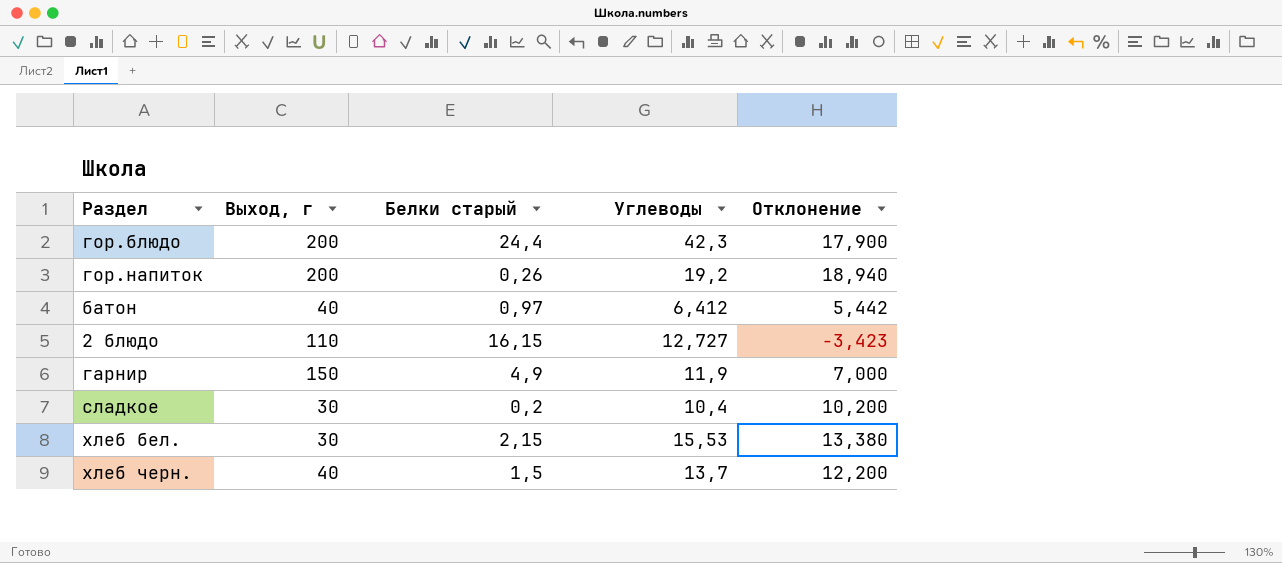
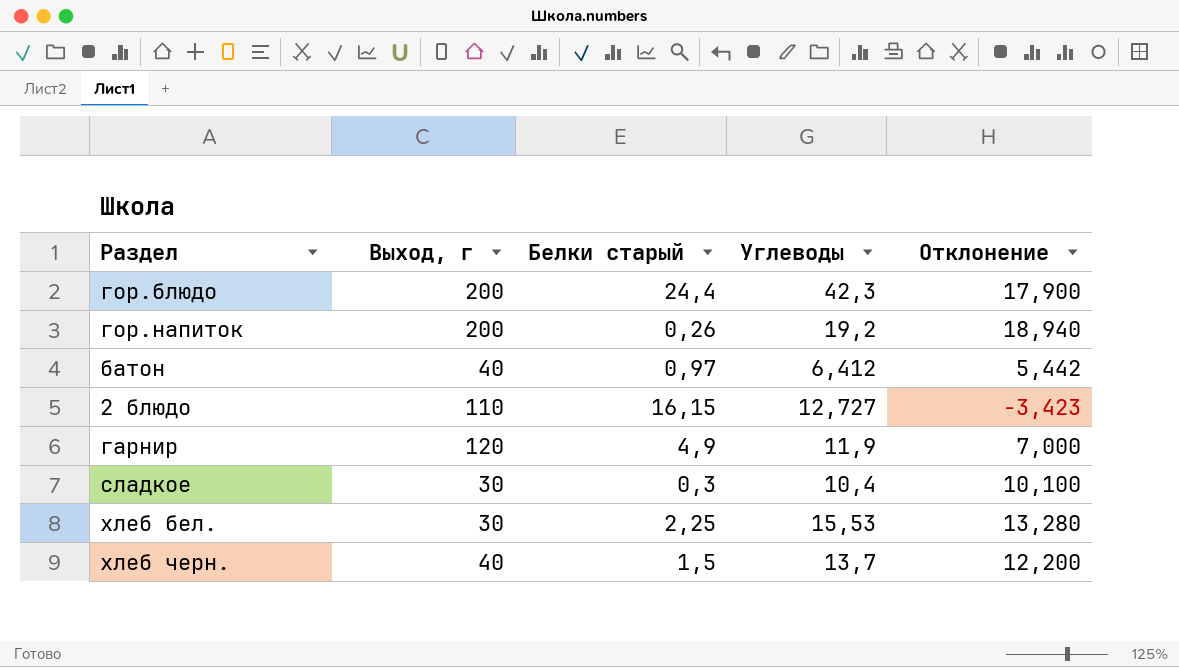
гарнир | Выход, г: 150 -> 120
сладкое | Белки старый: 0,2 -> 0,3
сладкое | Отклонение: 10,200 -> 10,100
хлеб бел. | Белки старый: 2,15 -> 2,25
хлеб бел. | Отклонение: 13,380 -> 13,280

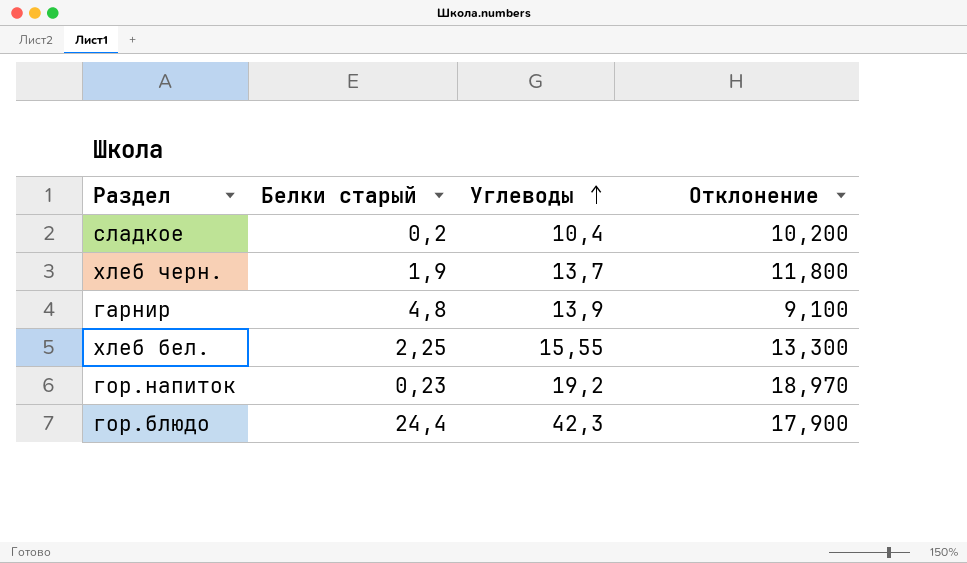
row order: none -> Углеводы ascending
column Выход, г | position: 2 -> none
row батон: 40 | 0,97 | 6,412 | 5,442 -> none
row 2 блюдо: 110 | 16,15 | 12,727 | -3,423 -> none
сладкое | Белки старый: 0,3 -> 0,2
сладкое | Отклонение: 10,100 -> 10,200
хлеб черн. | Белки старый: 1,5 -> 1,9
хлеб черн. | Отклонение: 12,200 -> 11,800
гарнир | Белки старый: 4,9 -> 4,8
гарнир | Углеводы: 11,9 -> 13,9
гарнир | Отклонение: 7,000 -> 9,100
хлеб бел. | Углеводы: 15,53 -> 15,55
хлеб бел. | Отклонение: 13,280 -> 13,300
гор.напиток | Белки старый: 0,26 -> 0,23
гор.напиток | Отклонение: 18,940 -> 18,970

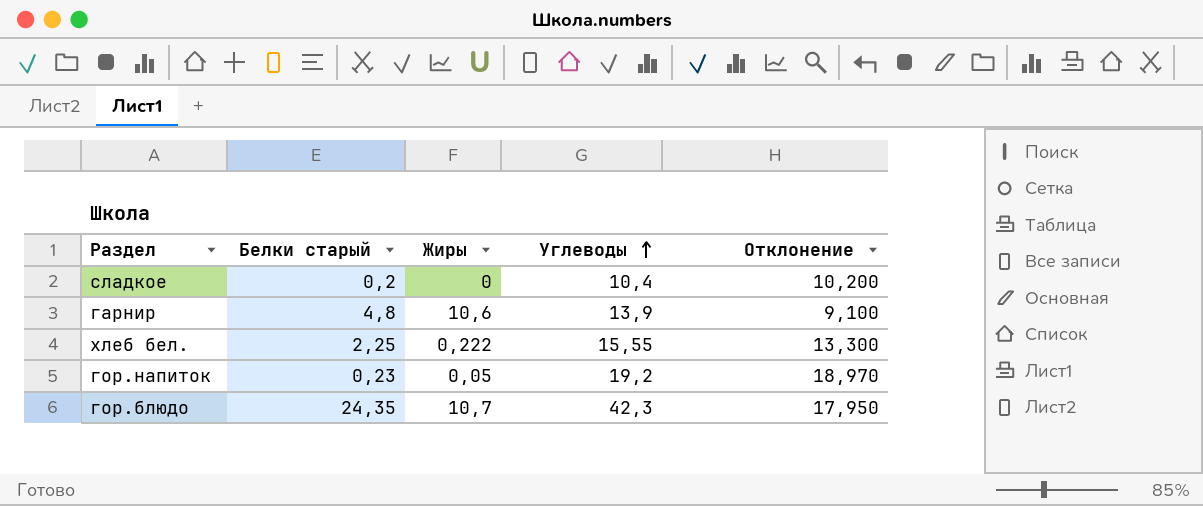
column Жиры | position: none -> 3
row хлеб черн.: 1,9 | 13,7 | 11,800 -> none
гор.блюдо | Белки старый: 24,4 -> 24,35
гор.блюдо | Отклонение: 17,900 -> 17,950

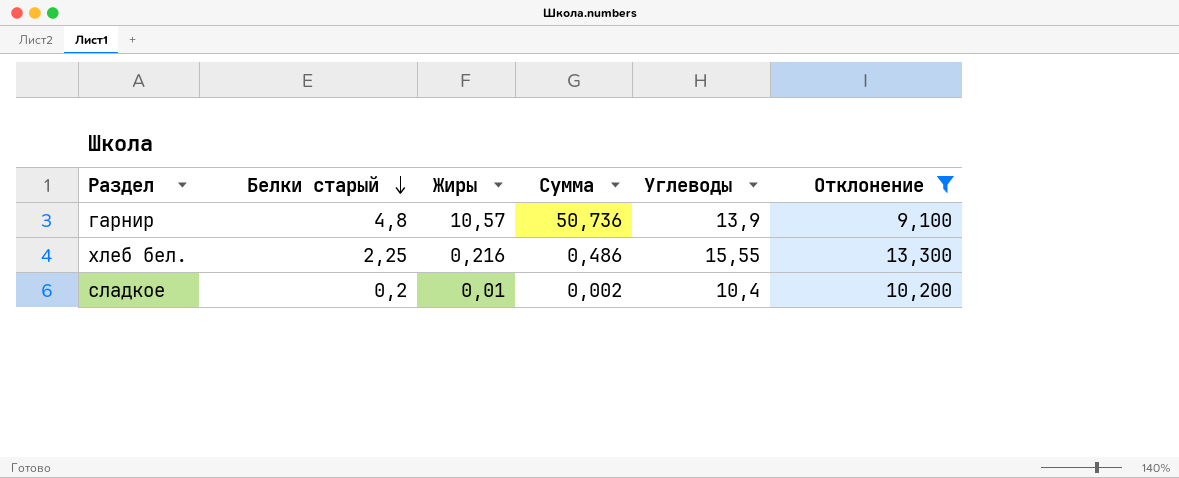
filter: none -> Отклонение <= 13,300
row order: Углеводы ascending -> Белки старый descending
column Сумма | formula: none -> [Белки старый] * [Жиры]
гарнир | Жиры: 10,6 -> 10,57
хлеб бел. | Жиры: 0,222 -> 0,216
сладкое | Жиры: 0 -> 0,01

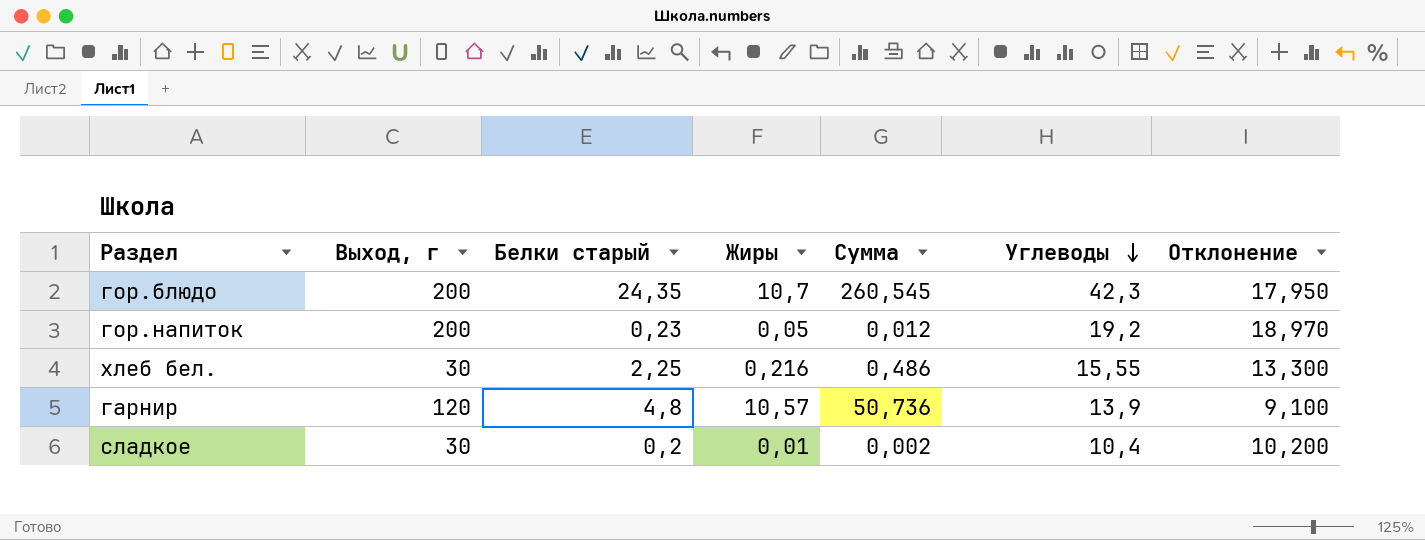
filter: Отклонение <= 13,300 -> none
row order: Белки старый descending -> Углеводы descending
column Выход, г | position: none -> 2

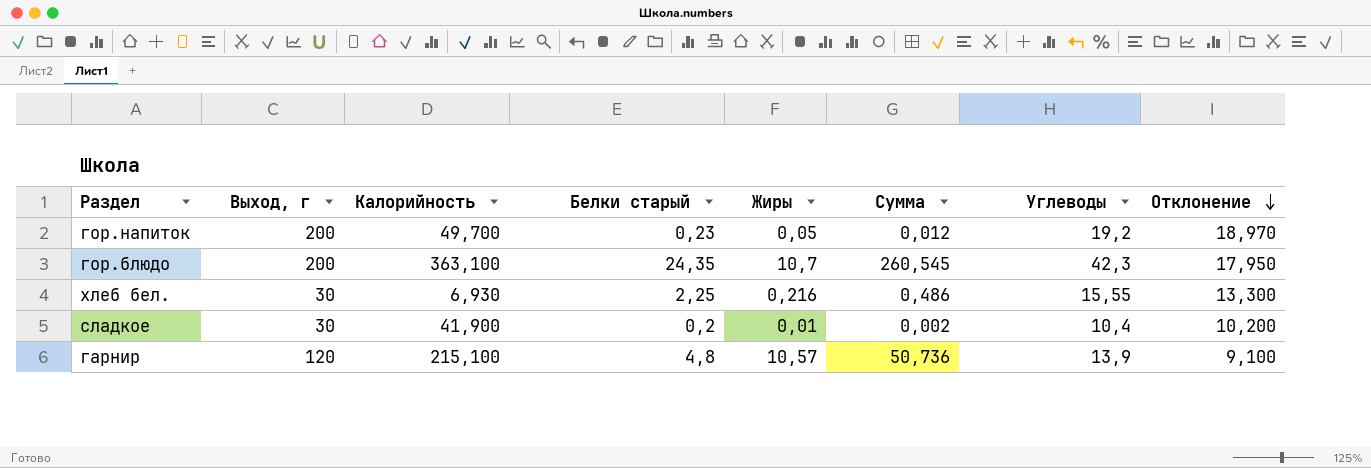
row order: Углеводы descending -> Отклонение descending
column Калорийность | position: none -> 3

